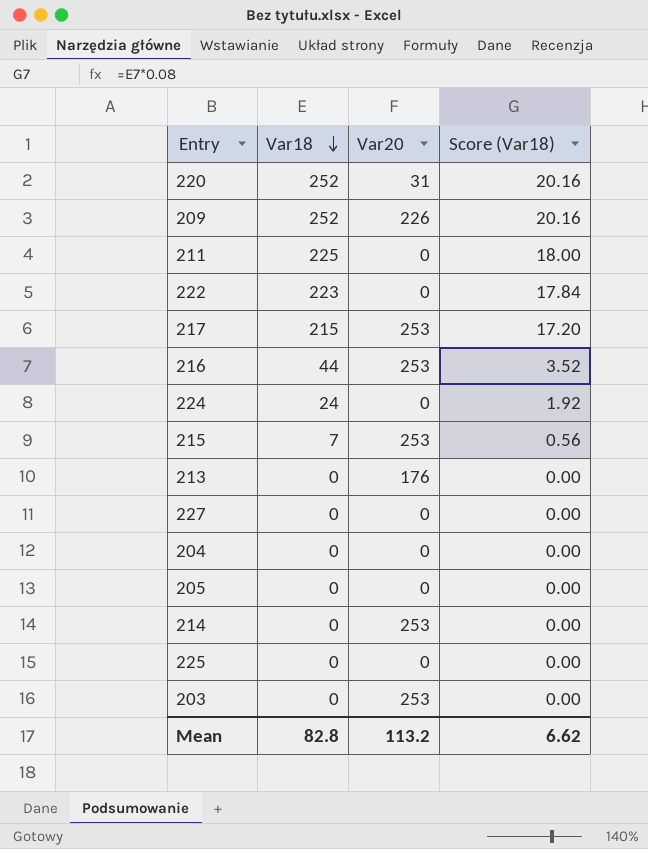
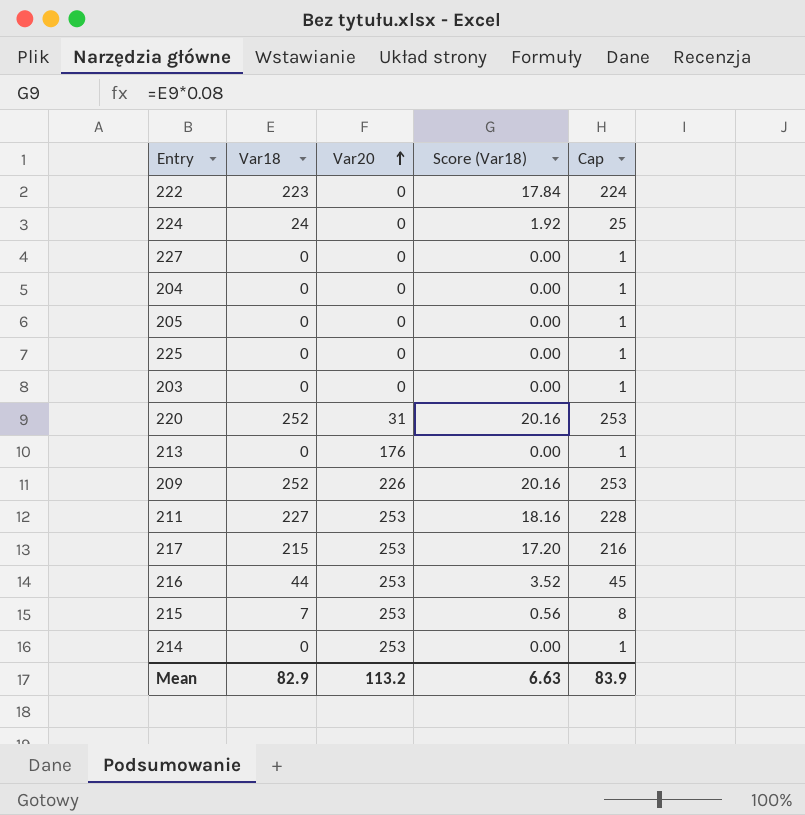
row order: Var18 descending -> Var20 ascending
column Cap | formula: none -> [Var18] + 1
203 | Var20: 253 -> 0
211 | Var18: 225 -> 227
211 | Var20: 0 -> 253
211 | Score (Var18): 18.00 -> 18.16
Mean | Var18: 82.8 -> 82.9
Mean | Score (Var18): 6.62 -> 6.63

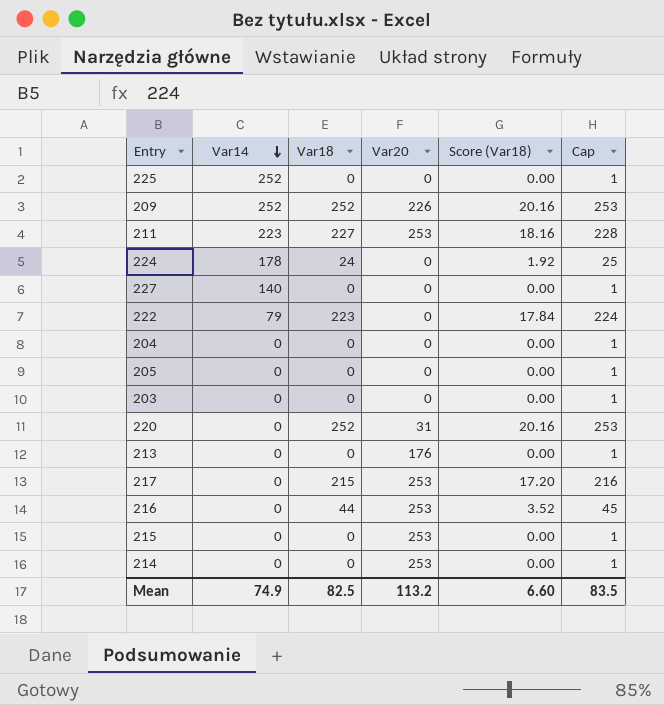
row order: Var20 ascending -> Var14 descending
column Var14 | position: none -> 2
215 | Var18: 7 -> 0
215 | Score (Var18): 0.56 -> 0.00
215 | Cap: 8 -> 1
Mean | Var18: 82.9 -> 82.5
Mean | Score (Var18): 6.63 -> 6.60
Mean | Cap: 83.9 -> 83.5

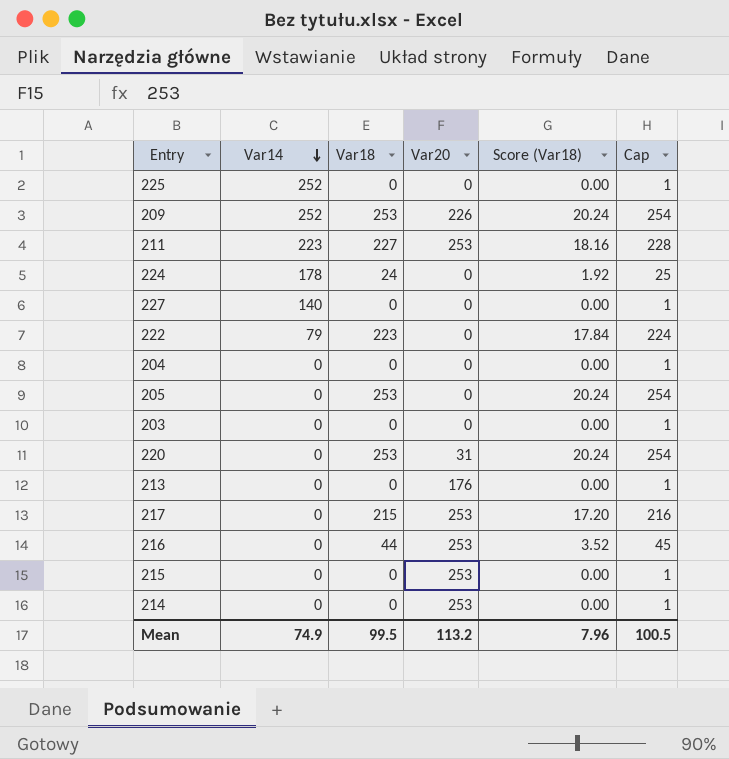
209 | Var18: 252 -> 253
209 | Score (Var18): 20.16 -> 20.24
209 | Cap: 253 -> 254
205 | Var18: 0 -> 253
205 | Score (Var18): 0.00 -> 20.24
205 | Cap: 1 -> 254
220 | Var18: 252 -> 253
220 | Score (Var18): 20.16 -> 20.24
220 | Cap: 253 -> 254
Mean | Var18: 82.5 -> 99.5
Mean | Score (Var18): 6.60 -> 7.96
Mean | Cap: 83.5 -> 100.5

